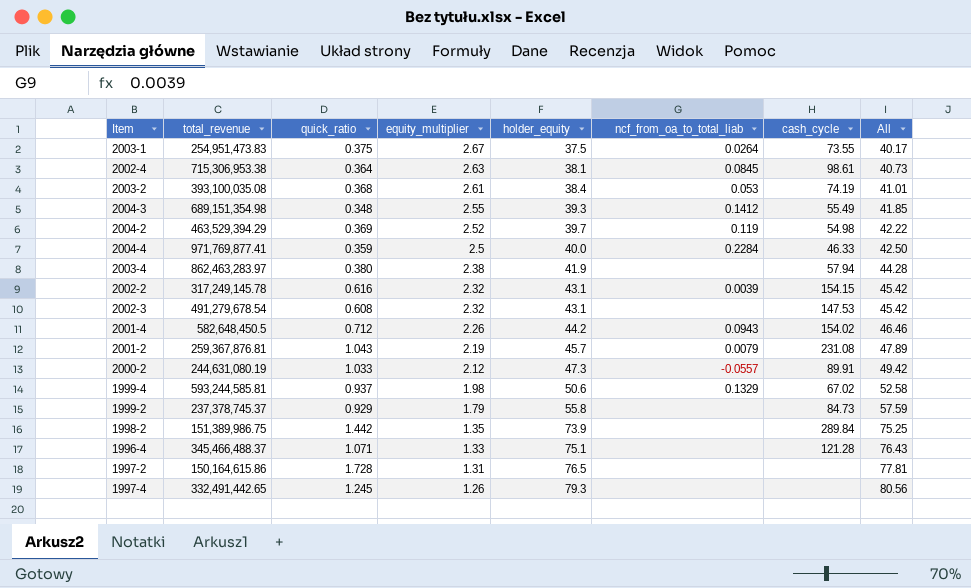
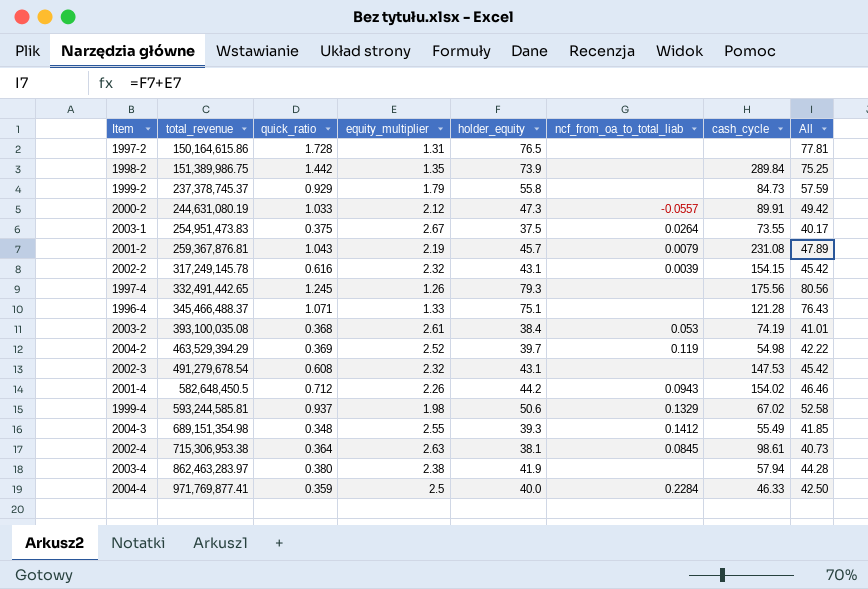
row order: equity_multiplier descending -> total_revenue ascending
1997-4 | cash_cycle: none -> 175.56

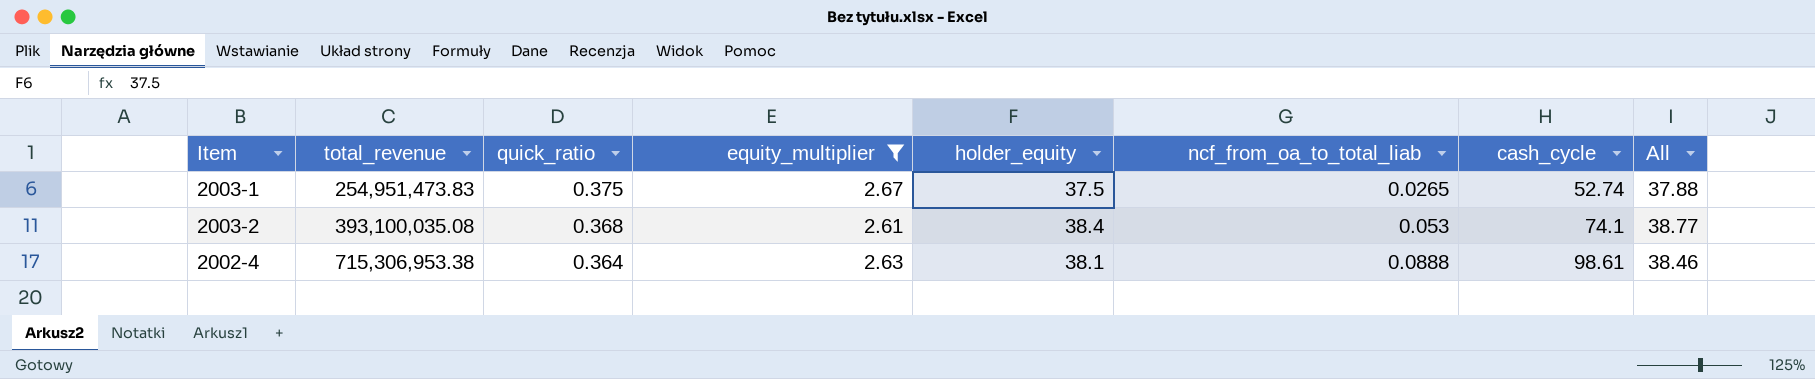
filter: none -> equity_multiplier >= 2.61
column All | formula: [equity_multiplier] + [holder_equity] -> [quick_ratio] + [holder_equity]
2003-1 | ncf_from_oa_to_total_liab: 0.0264 -> 0.0265
2003-1 | cash_cycle: 73.55 -> 52.74
2003-2 | cash_cycle: 74.19 -> 74.1
2002-4 | ncf_from_oa_to_total_liab: 0.0845 -> 0.0888

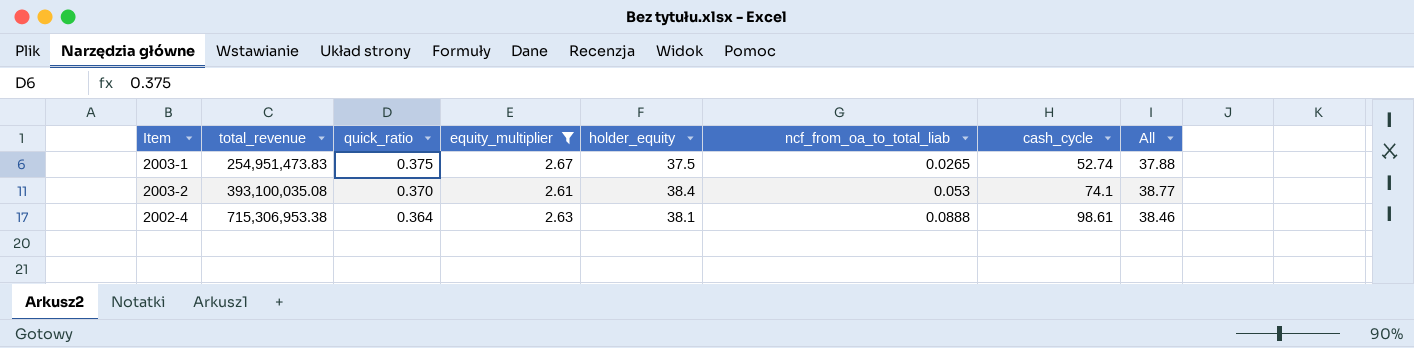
2003-2 | quick_ratio: 0.368 -> 0.370

